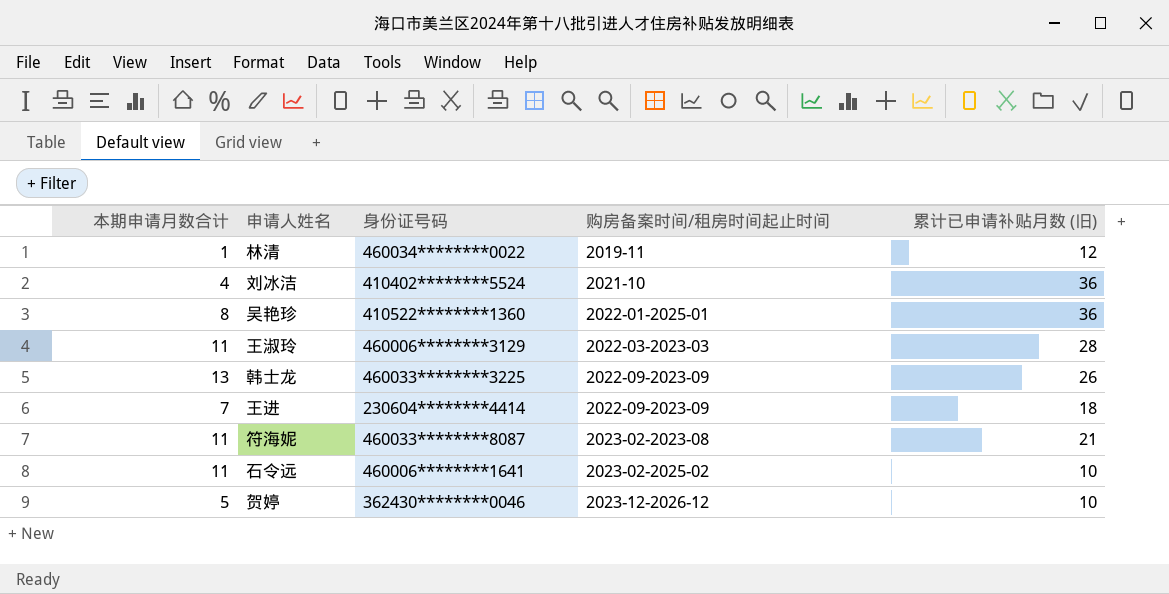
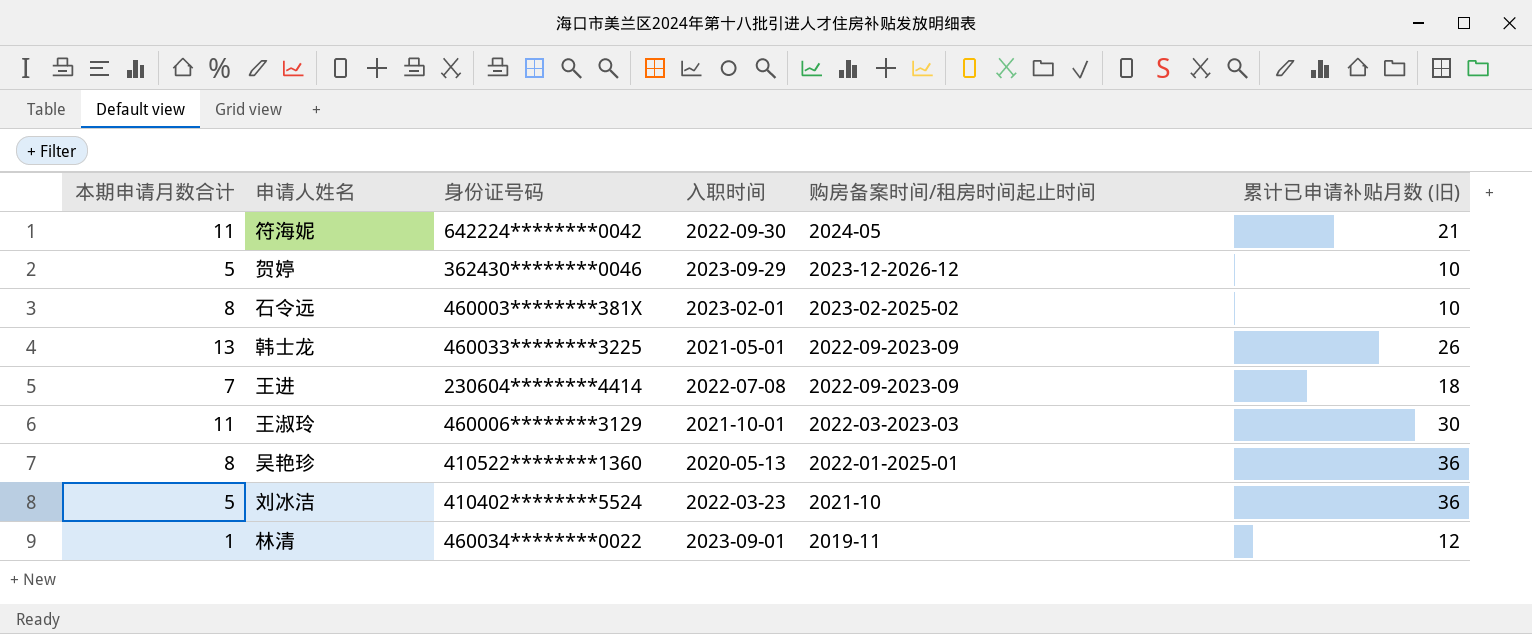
row order: 购房备案时间/租房时间起止时间 ascending -> 购房备案时间/租房时间起止时间 descending
column 入职时间 | position: none -> 4
符海妮 | 身份证号码: 460033********8087 -> 642224********0042
符海妮 | 购房备案时间/租房时间起止时间: 2023-02-2023-08 -> 2024-05
石令远 | 本期申请月数合计: 11 -> 8
石令远 | 身份证号码: 460006********1641 -> 460003********381X
王淑玲 | 累计已申请补贴月数 (旧): 28 -> 30
刘冰洁 | 本期申请月数合计: 4 -> 5

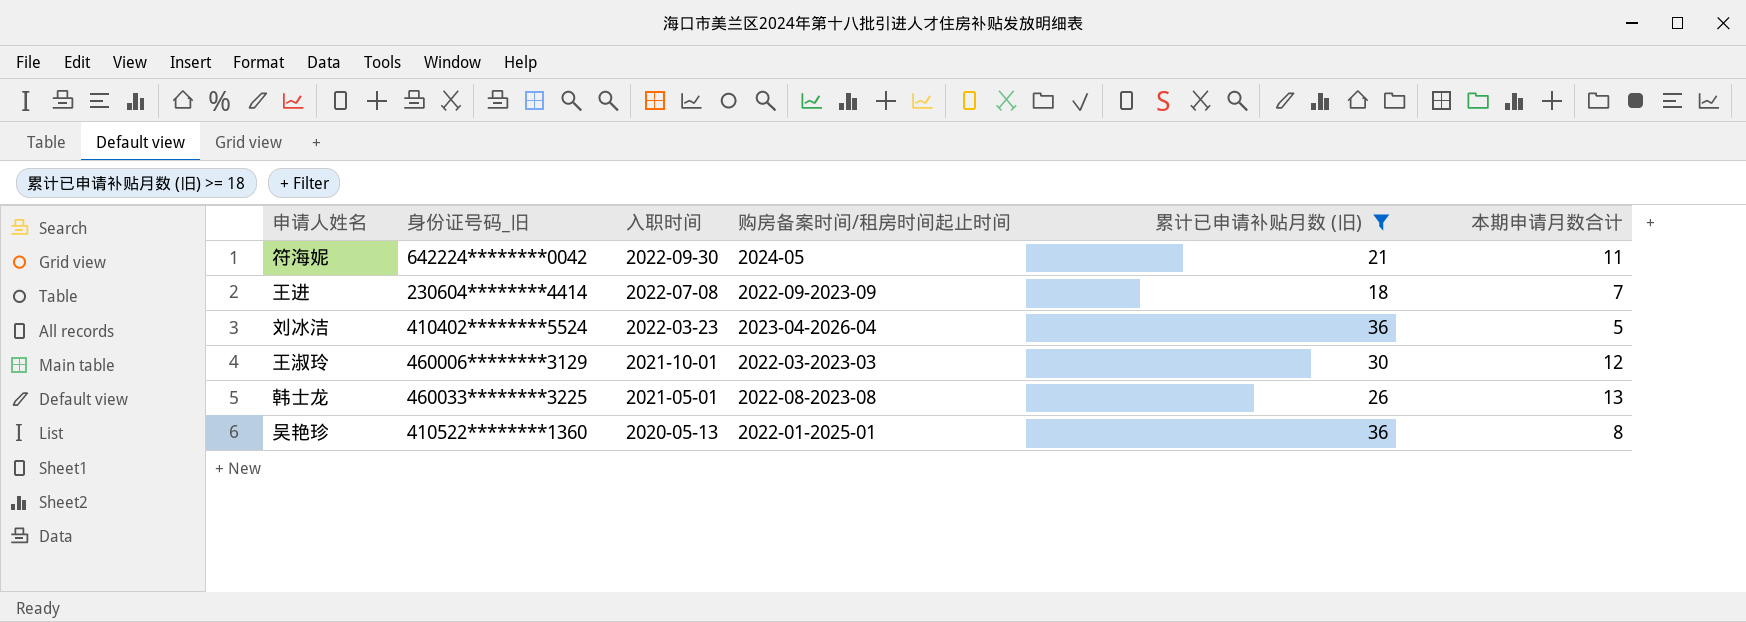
filter: none -> 累计已申请补贴月数 (旧) >= 18
row order: 购房备案时间/租房时间起止时间 descending -> 入职时间 descending
column name: 身份证号码 -> 身份证号码_旧
column 本期申请月数合计 | position: 1 -> 6
刘冰洁 | 购房备案时间/租房时间起止时间: 2021-10 -> 2023-04-2026-04
王淑玲 | 本期申请月数合计: 11 -> 12
韩士龙 | 购房备案时间/租房时间起止时间: 2022-09-2023-09 -> 2022-08-2023-08

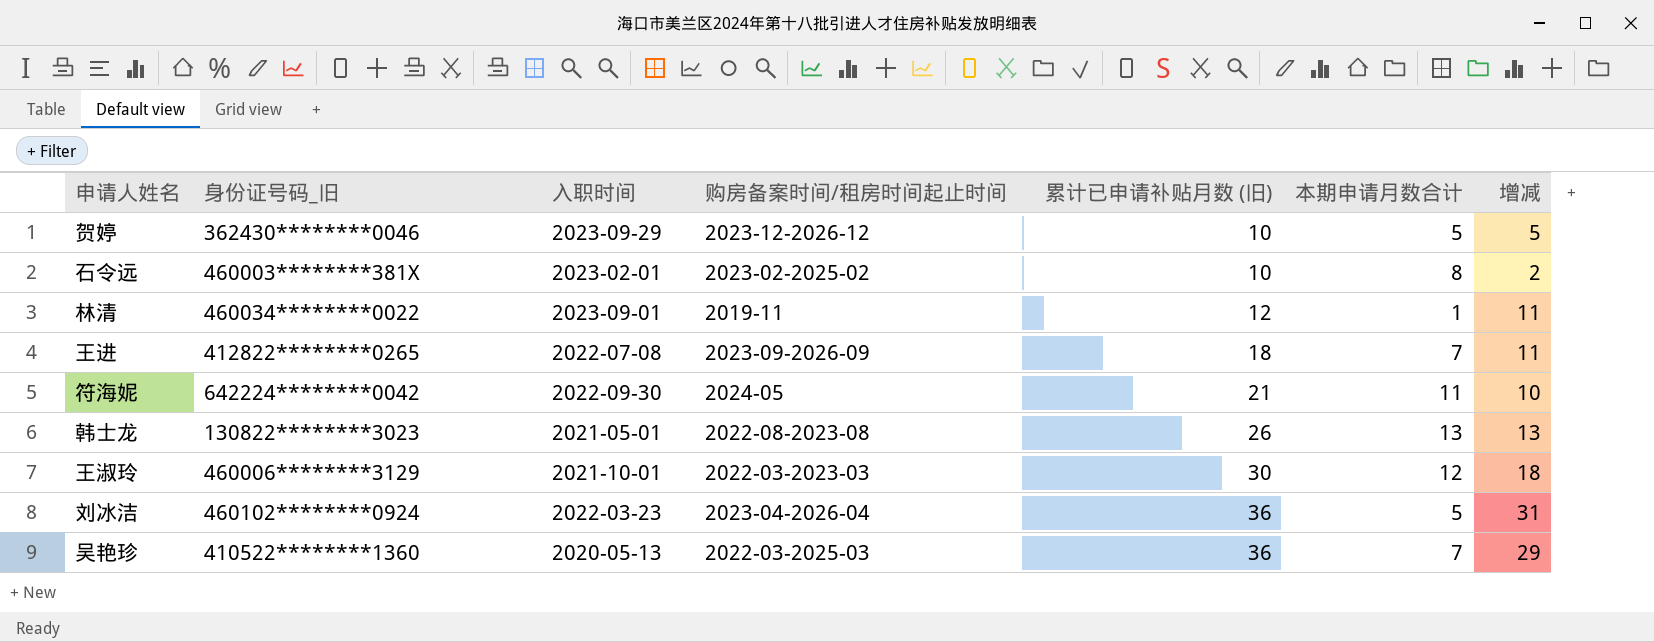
filter: 累计已申请补贴月数 (旧) >= 18 -> none
row order: 入职时间 descending -> 累计已申请补贴月数 (旧) ascending
column 增减 | formula: none -> [累计已申请补贴月数 (旧)] - [本期申请月数合计]
王进 | 身份证号码_旧: 230604********4414 -> 412822********0265
王进 | 购房备案时间/租房时间起止时间: 2022-09-2023-09 -> 2023-09-2026-09
韩士龙 | 身份证号码_旧: 460033********3225 -> 130822********3023
刘冰洁 | 身份证号码_旧: 410402********5524 -> 460102********0924
吴艳珍 | 购房备案时间/租房时间起止时间: 2022-01-2025-01 -> 2022-03-2025-03
吴艳珍 | 本期申请月数合计: 8 -> 7

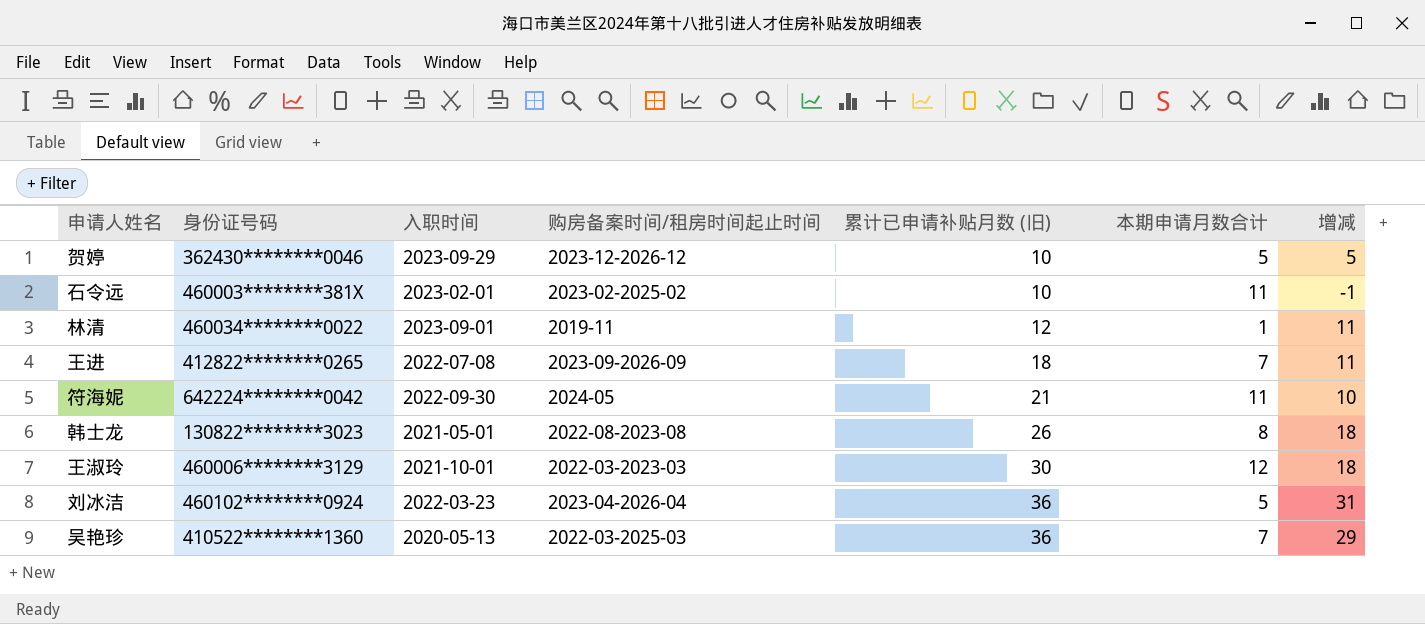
column name: 身份证号码_旧 -> 身份证号码
石令远 | 本期申请月数合计: 8 -> 11
石令远 | 增减: 2 -> -1
韩士龙 | 本期申请月数合计: 13 -> 8
韩士龙 | 增减: 13 -> 18

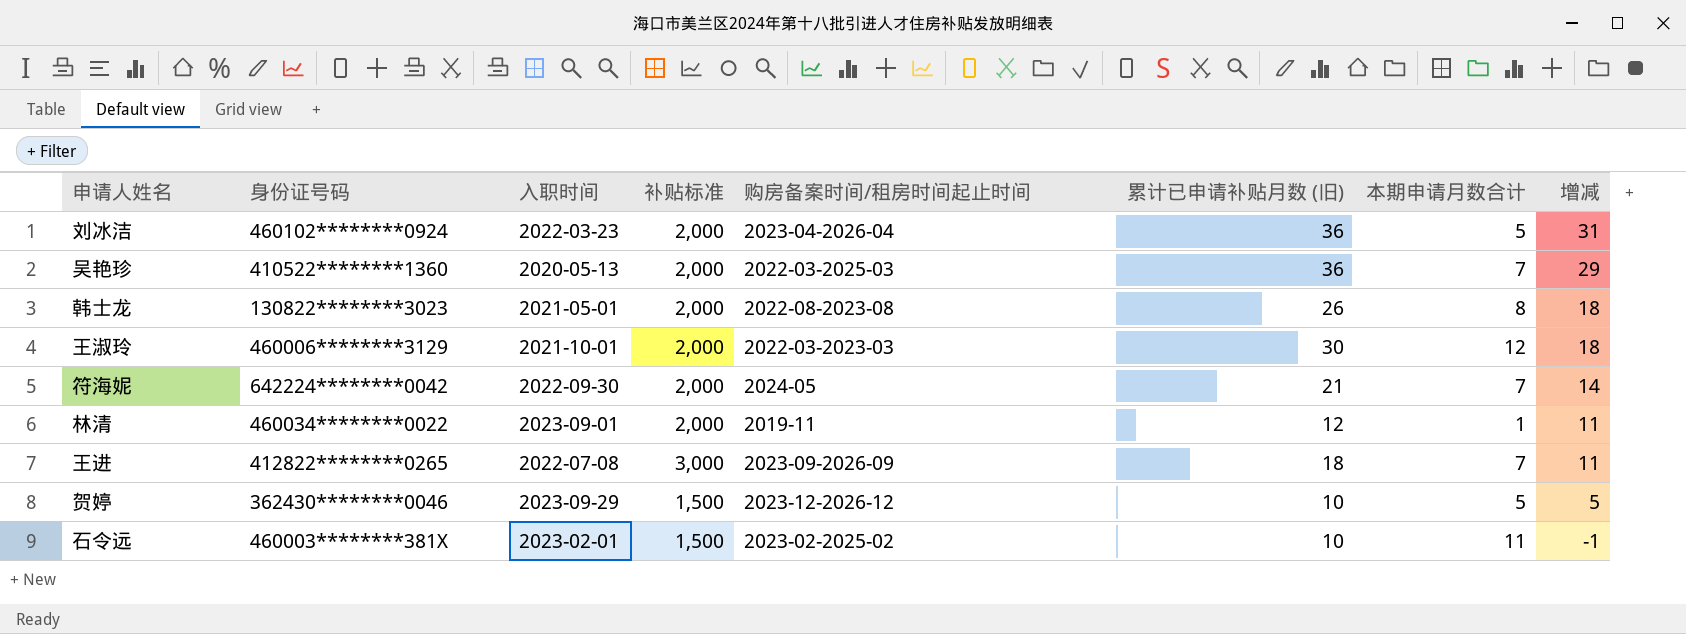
row order: 累计已申请补贴月数 (旧) ascending -> 增减 descending
column 补贴标准 | position: none -> 4
符海妮 | 本期申请月数合计: 11 -> 7
符海妮 | 增减: 10 -> 14

